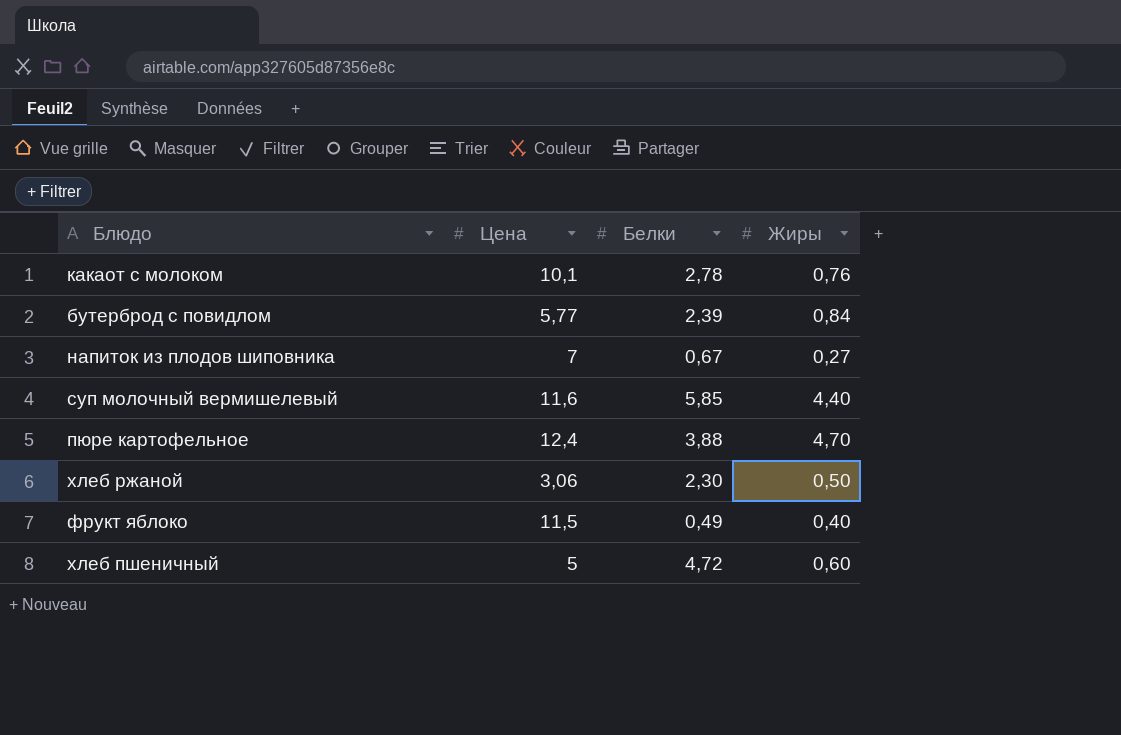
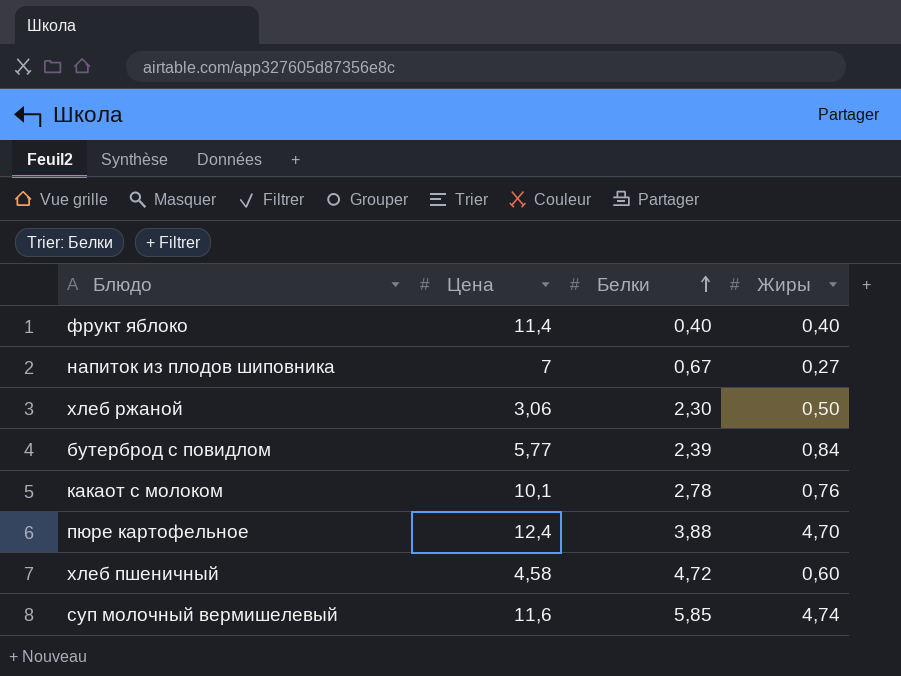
row order: none -> Белки ascending
фрукт яблоко | Цена: 11,5 -> 11,4
фрукт яблоко | Белки: 0,49 -> 0,40
хлеб пшеничный | Цена: 5 -> 4,58
суп молочный вермишелевый | Жиры: 4,40 -> 4,74

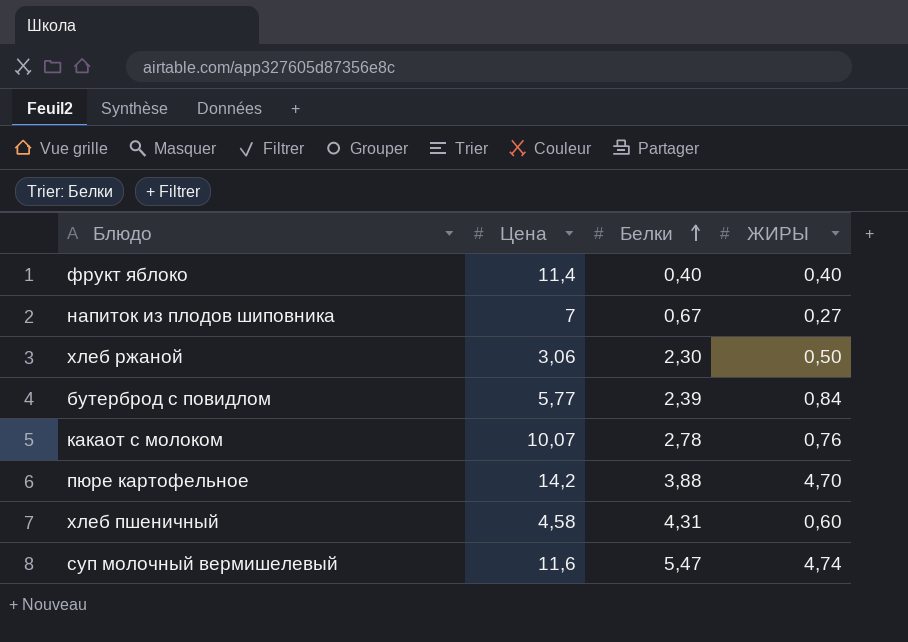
column name: Жиры -> ЖИРЫ
какаот с молоком | Цена: 10,1 -> 10,07
пюре картофельное | Цена: 12,4 -> 14,2
хлеб пшеничный | Белки: 4,72 -> 4,31
суп молочный вермишелевый | Белки: 5,85 -> 5,47

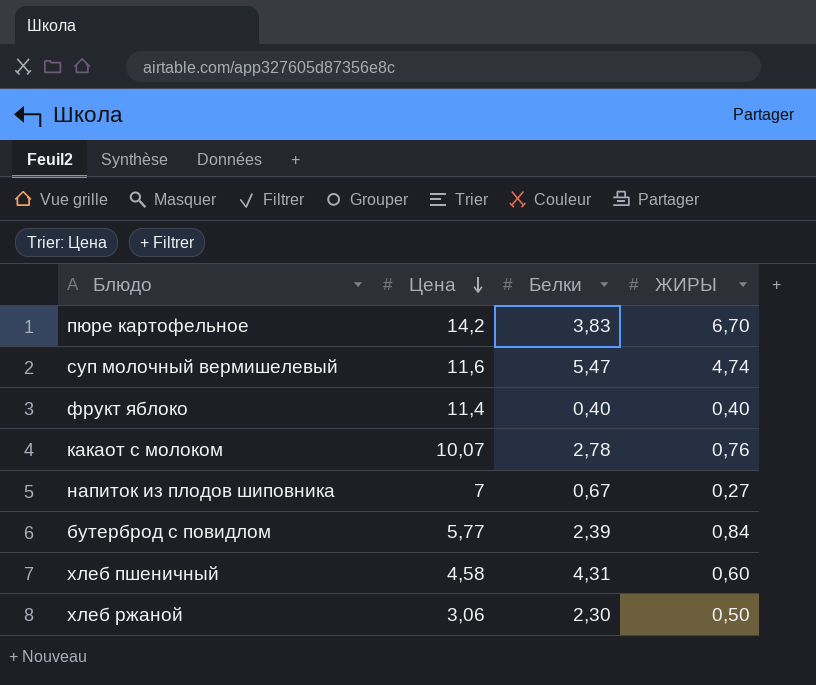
row order: Белки ascending -> Цена descending
пюре картофельное | Белки: 3,88 -> 3,83
пюре картофельное | ЖИРЫ: 4,70 -> 6,70

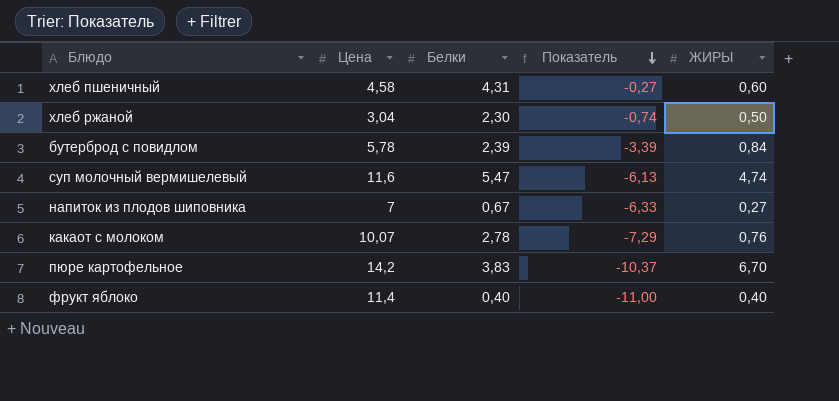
row order: Цена descending -> Показатель descending
column Показатель | formula: none -> [Белки] - [Цена]
хлеб ржаной | Цена: 3,06 -> 3,04
бутерброд с повидлом | Цена: 5,77 -> 5,78

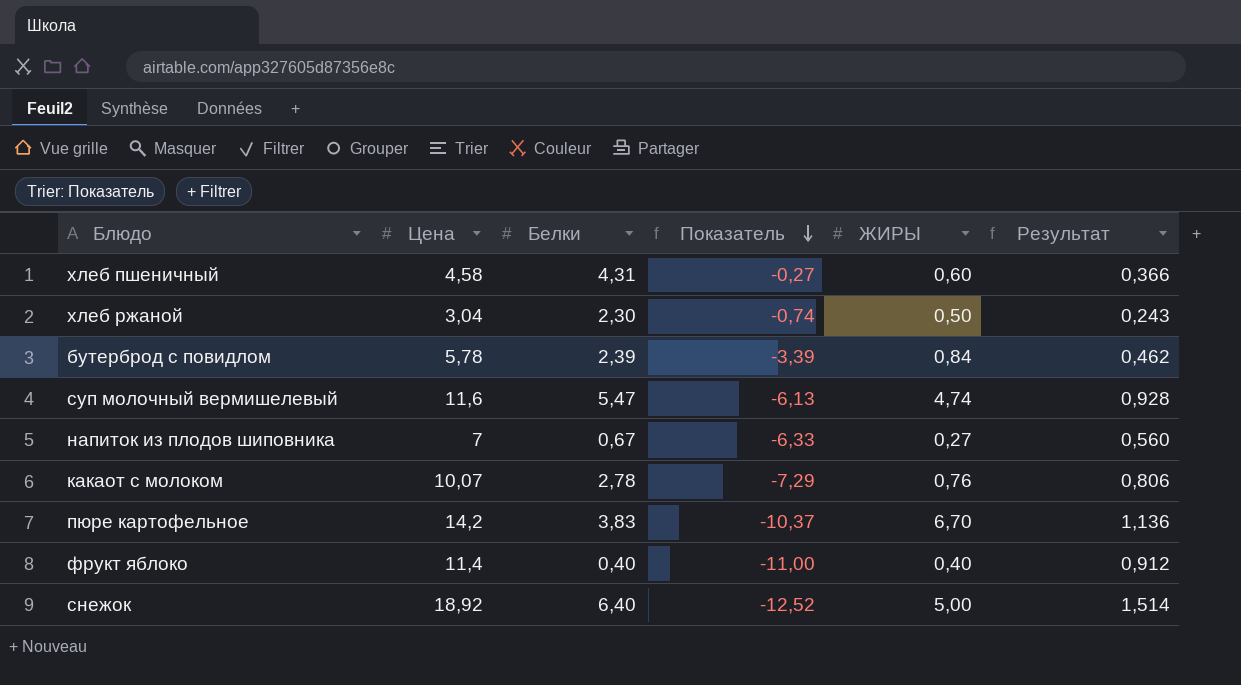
column Результат | formula: none -> [Цена] * 0,08
row снежок: none -> 18,92 | 6,40 | -12,52 | 5,00 | 1,514

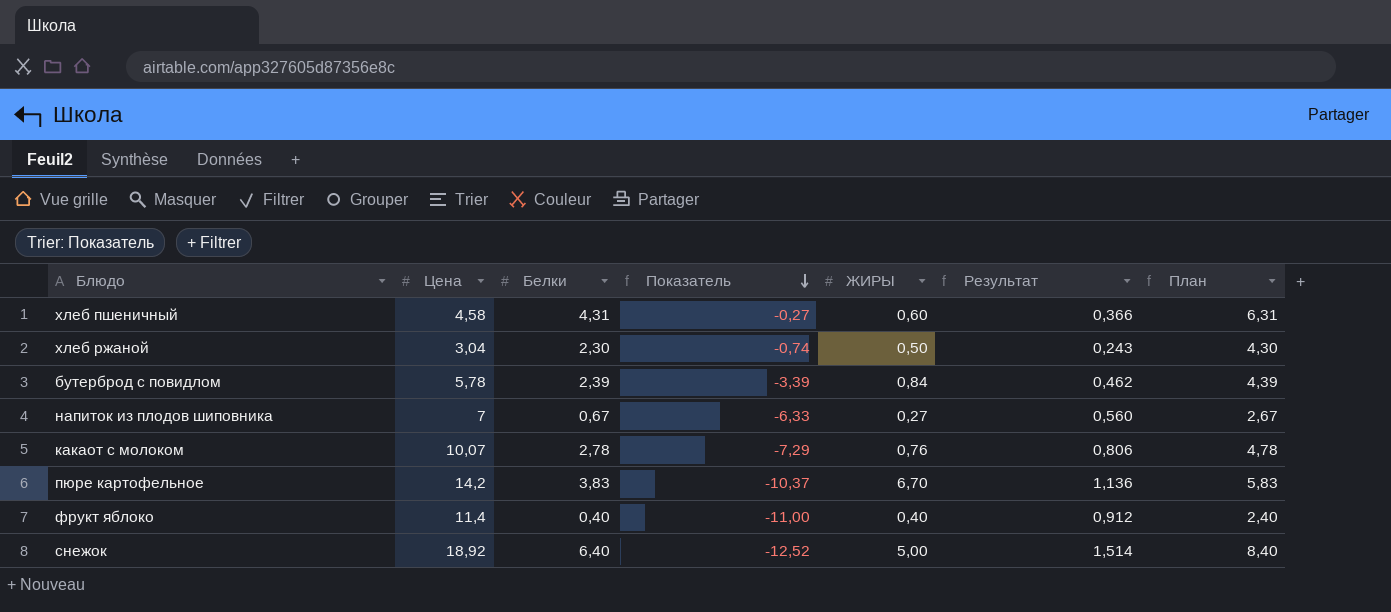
column План | formula: none -> [Белки] + 2
row суп молочный вермишелевый: 11,6 | 5,47 | -6,13 | 4,74 | 0,928 -> none

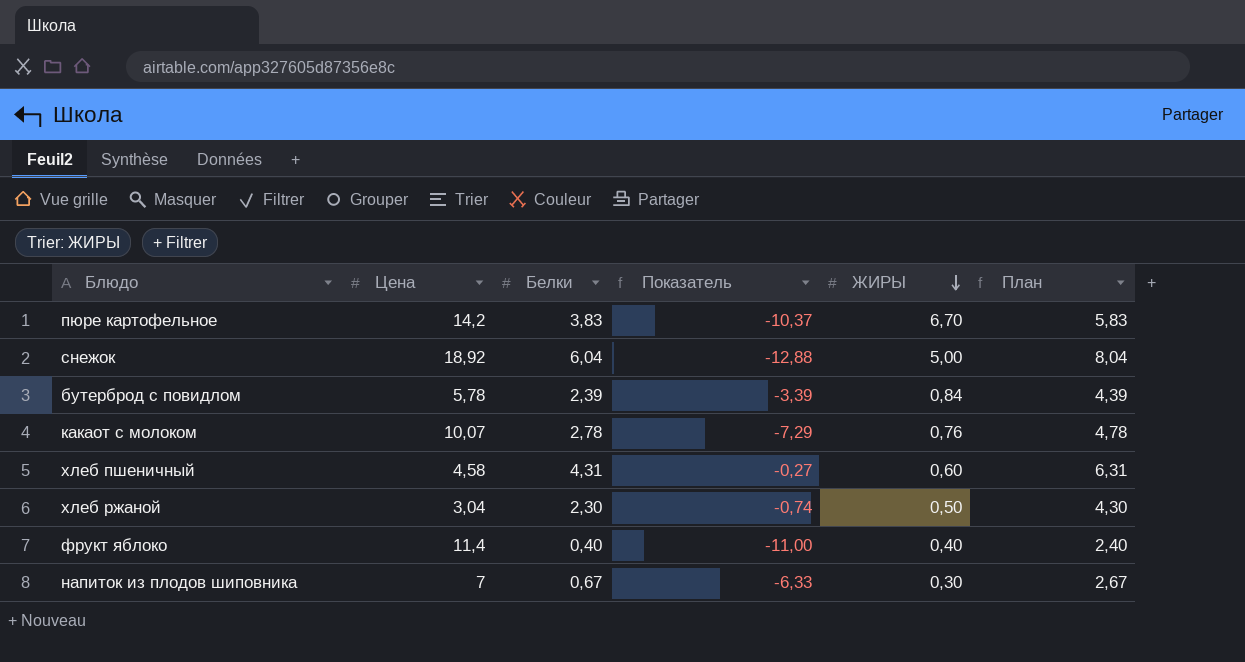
row order: Показатель descending -> ЖИРЫ descending
column Результат | formula: [Цена] * 0,08 -> none
снежок | Белки: 6,40 -> 6,04
снежок | Показатель: -12,52 -> -12,88
снежок | План: 8,40 -> 8,04
напиток из плодов шиповника | ЖИРЫ: 0,27 -> 0,30

